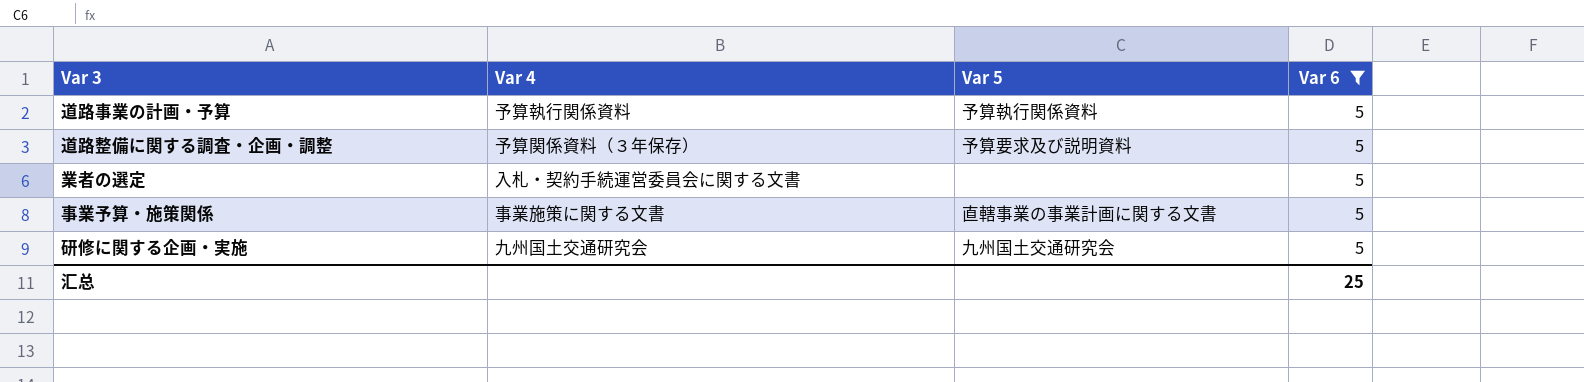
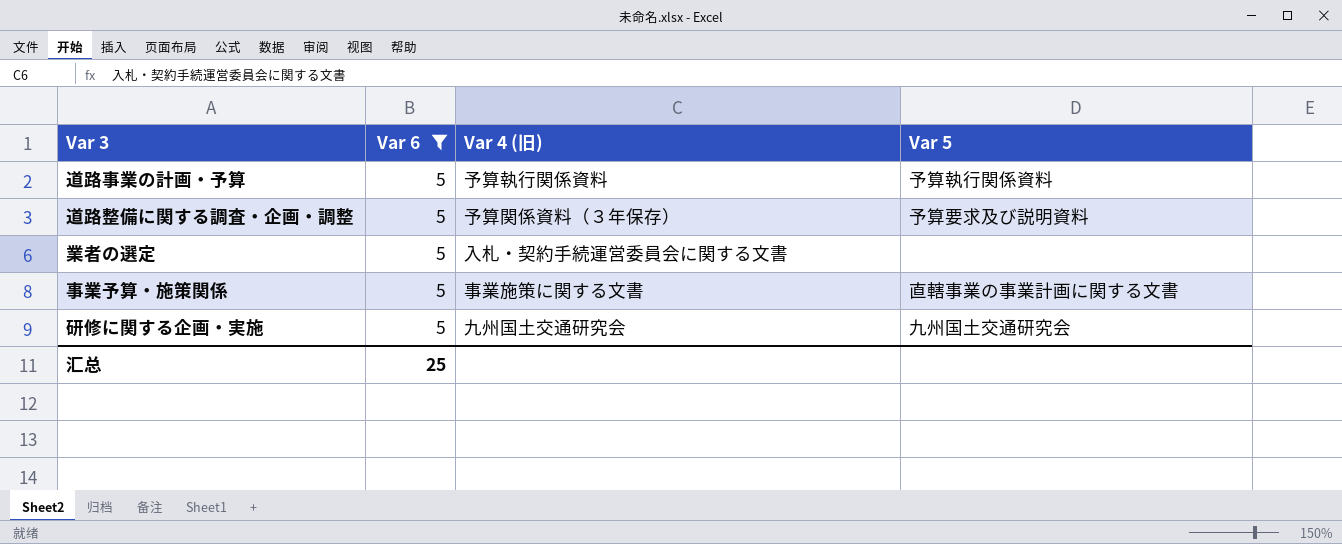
column Var 6 | position: 4 -> 2
column name: Var 4 -> Var 4 (旧)

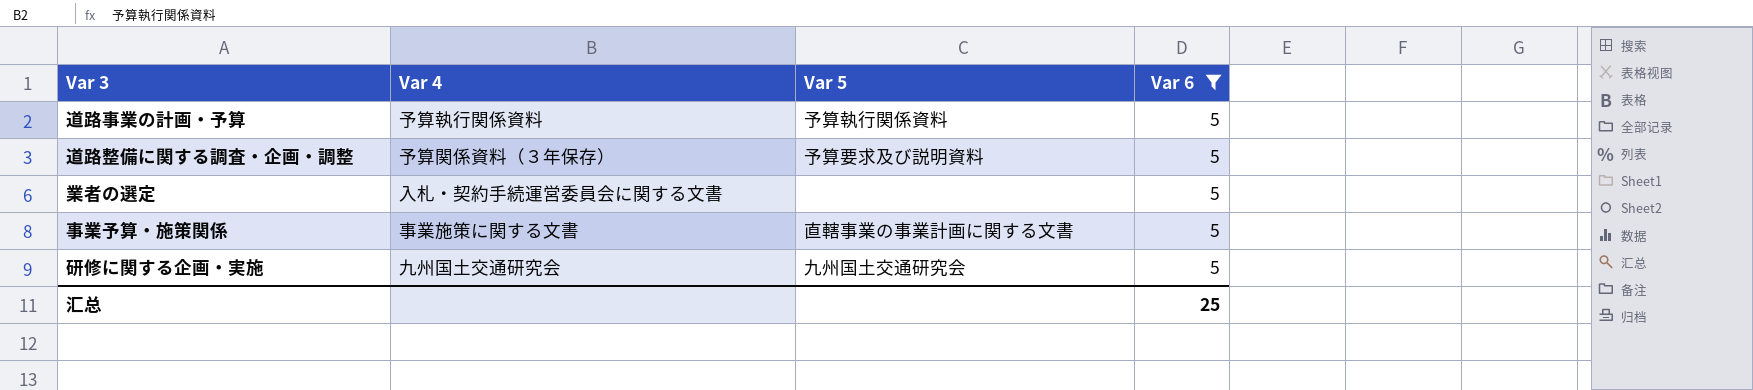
column name: Var 4 (旧) -> Var 4
column Var 6 | position: 2 -> 4

